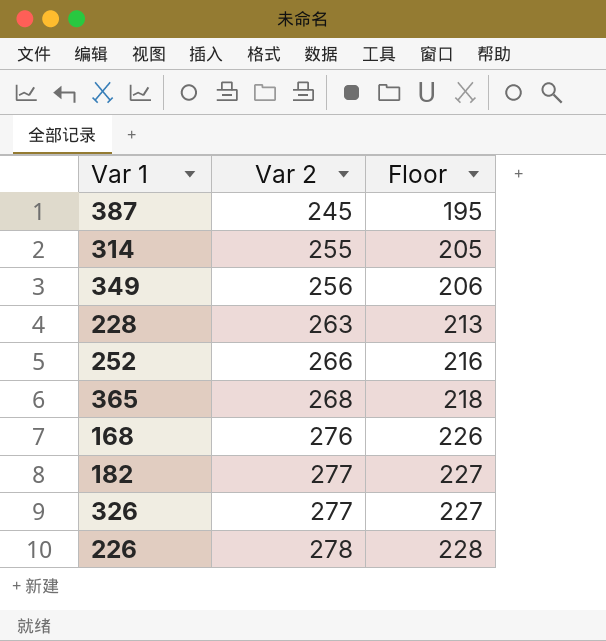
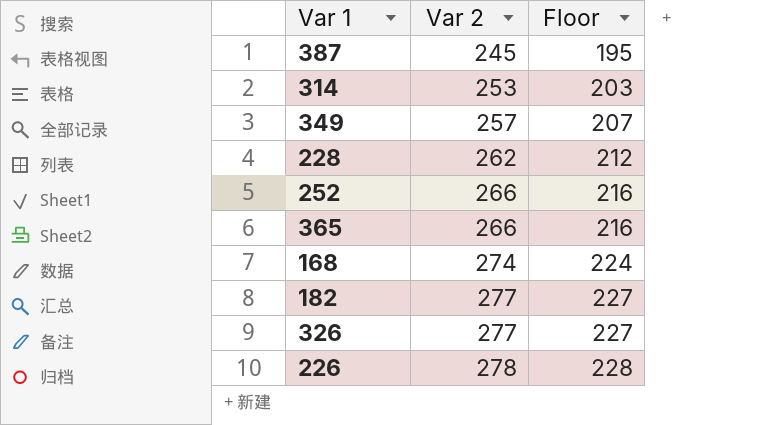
314 | Var 2: 255 -> 253
314 | Floor: 205 -> 203
349 | Var 2: 256 -> 257
349 | Floor: 206 -> 207
228 | Var 2: 263 -> 262
228 | Floor: 213 -> 212
365 | Var 2: 268 -> 266
365 | Floor: 218 -> 216
168 | Var 2: 276 -> 274
168 | Floor: 226 -> 224

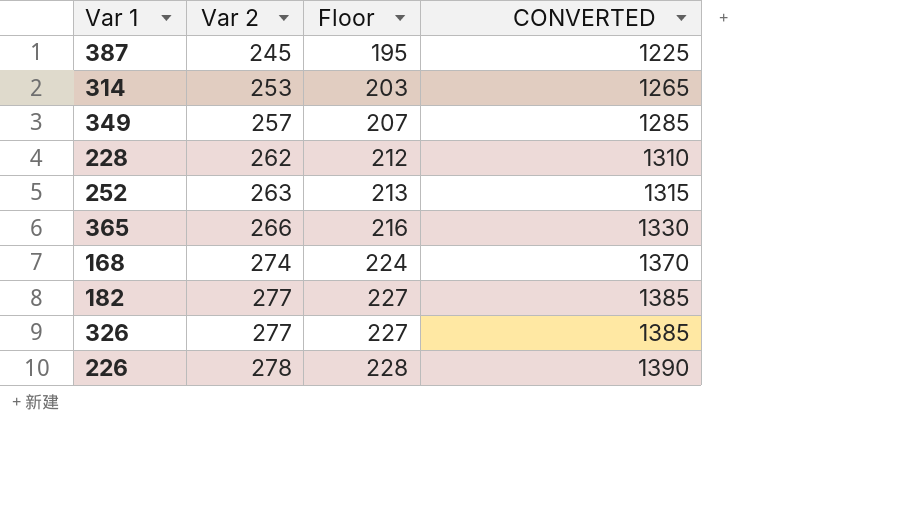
column CONVERTED | formula: none -> [Var 2] * 5
252 | Var 2: 266 -> 263
252 | Floor: 216 -> 213

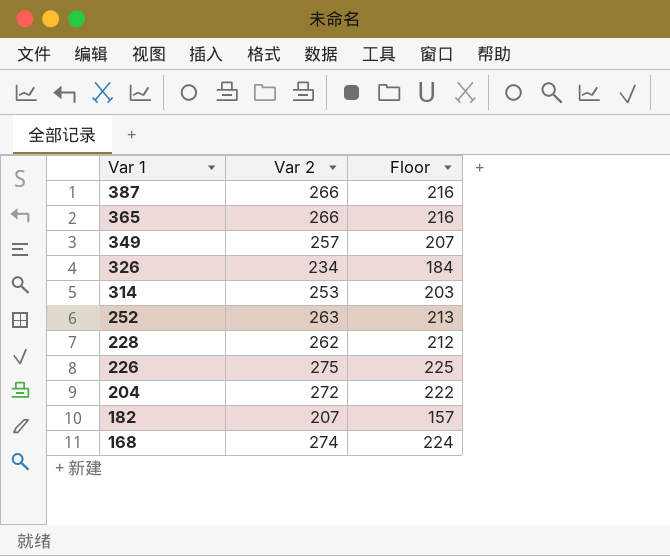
row order: Var 2 ascending -> Var 1 descending
column CONVERTED | formula: [Var 2] * 5 -> none
387 | Var 2: 245 -> 266
387 | Floor: 195 -> 216
326 | Var 2: 277 -> 234
326 | Floor: 227 -> 184
226 | Var 2: 278 -> 275
226 | Floor: 228 -> 225
row 204: none -> 272 | 222
182 | Var 2: 277 -> 207
182 | Floor: 227 -> 157

